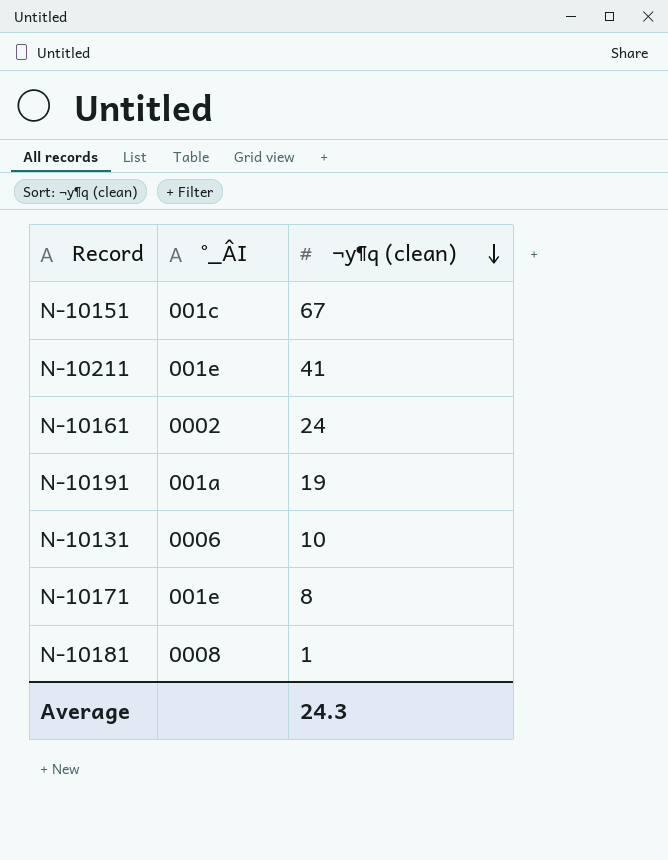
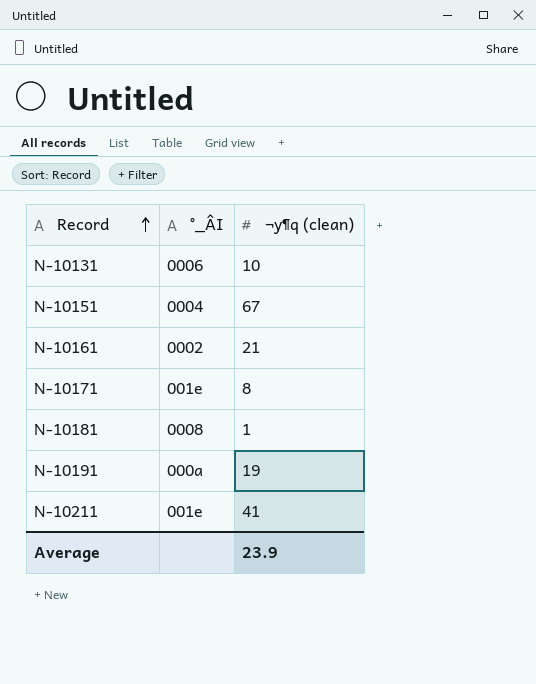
row order: ¬y¶q (clean) descending -> Record ascending
N-10151 | °_ÂI: 001c -> 0004
N-10161 | ¬y¶q (clean): 24 -> 21
N-10191 | °_ÂI: 001a -> 000a
Average | ¬y¶q (clean): 24.3 -> 23.9

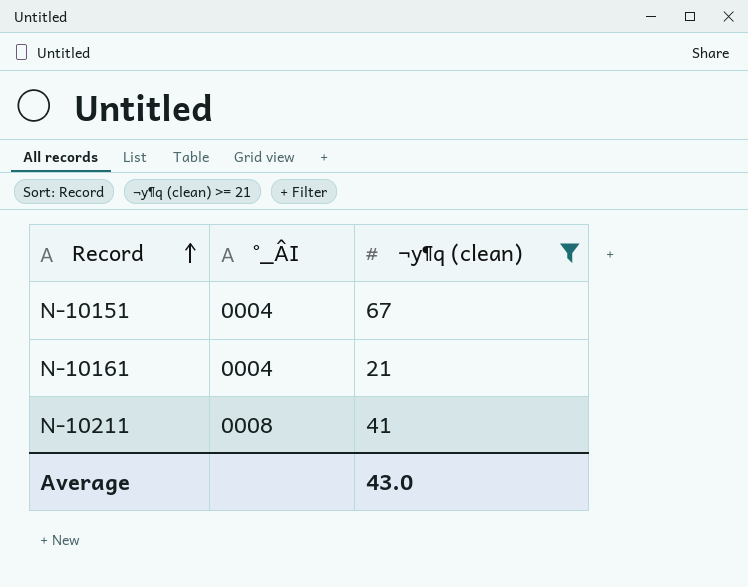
filter: none -> ¬y¶q (clean) >= 21
N-10161 | °_ÂI: 0002 -> 0004
N-10211 | °_ÂI: 001e -> 0008
Average | ¬y¶q (clean): 23.9 -> 43.0

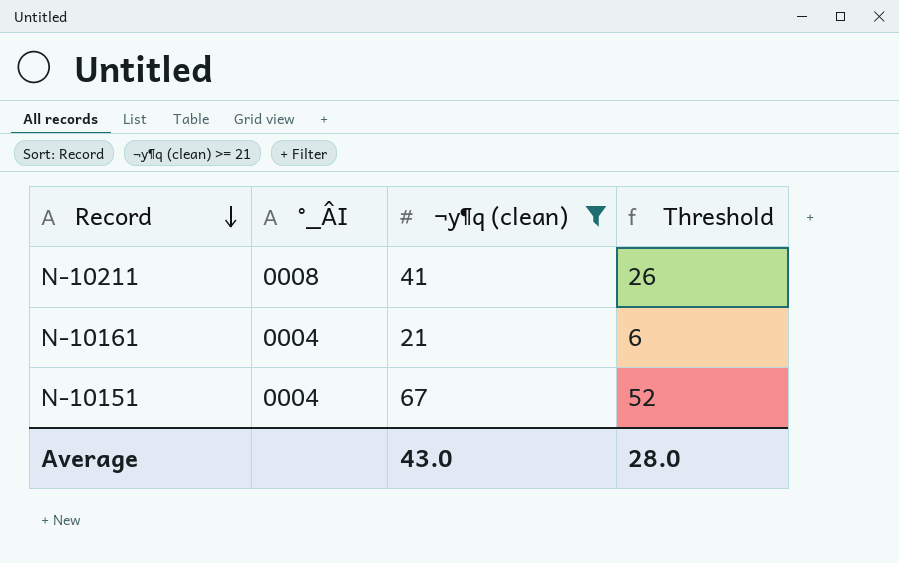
row order: Record ascending -> Record descending
column Threshold | formula: none -> [¬y¶q (clean)] - 15

